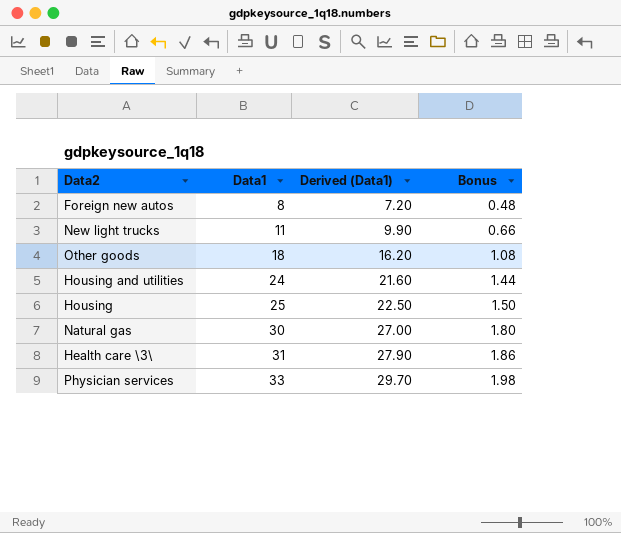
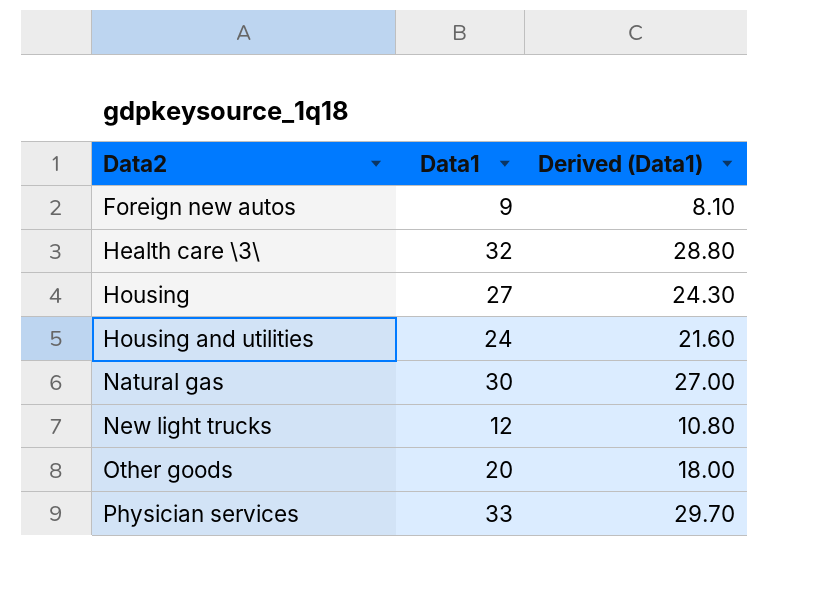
row order: Data1 ascending -> Data2 ascending
column Bonus | formula: [Data1] * 0.06 -> none
Foreign new autos | Data1: 8 -> 9
Foreign new autos | Derived (Data1): 7.20 -> 8.10
Health care \3\ | Data1: 31 -> 32
Health care \3\ | Derived (Data1): 27.90 -> 28.80
Housing | Data1: 25 -> 27
Housing | Derived (Data1): 22.50 -> 24.30
New light trucks | Data1: 11 -> 12
New light trucks | Derived (Data1): 9.90 -> 10.80
Other goods | Data1: 18 -> 20
Other goods | Derived (Data1): 16.20 -> 18.00

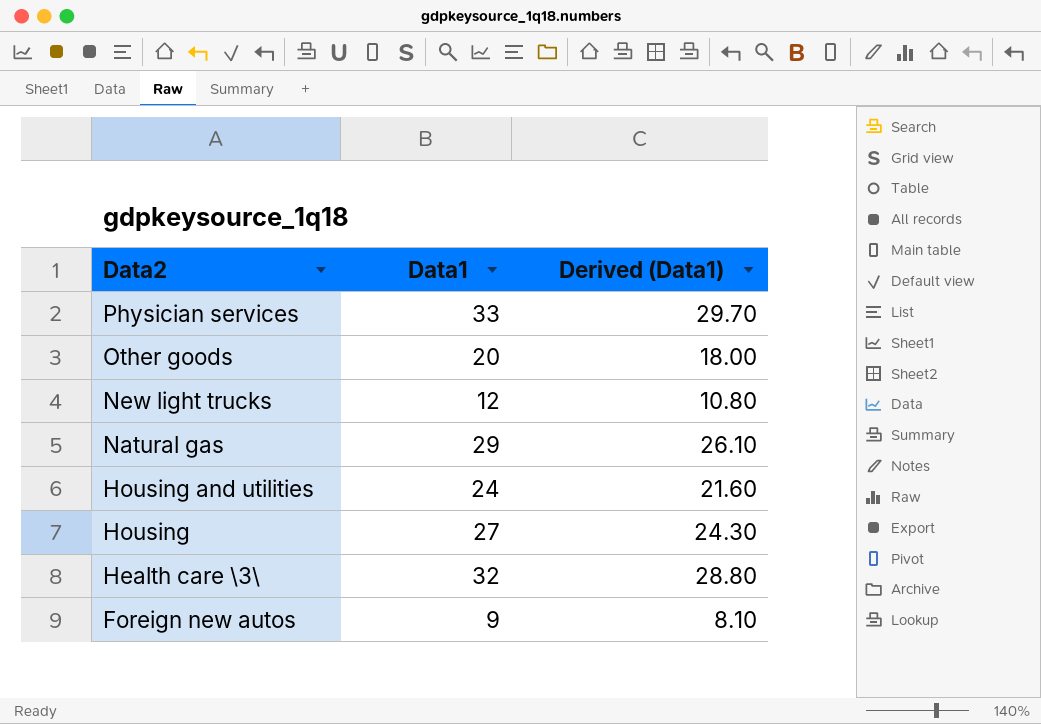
row order: Data2 ascending -> Data2 descending
Natural gas | Data1: 30 -> 29
Natural gas | Derived (Data1): 27.00 -> 26.10

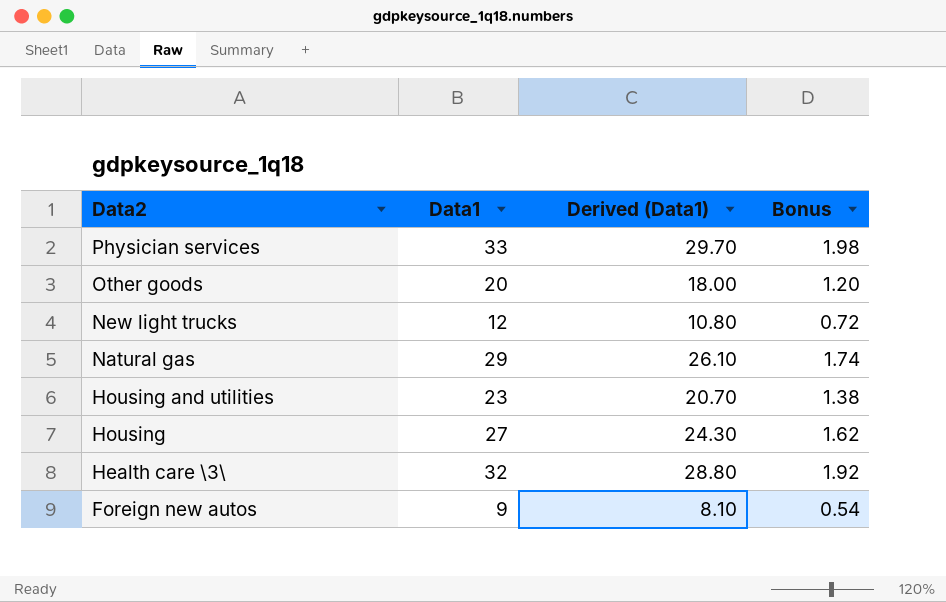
column Bonus | formula: none -> [Data1] * 0.06
Housing and utilities | Data1: 24 -> 23
Housing and utilities | Derived (Data1): 21.60 -> 20.70

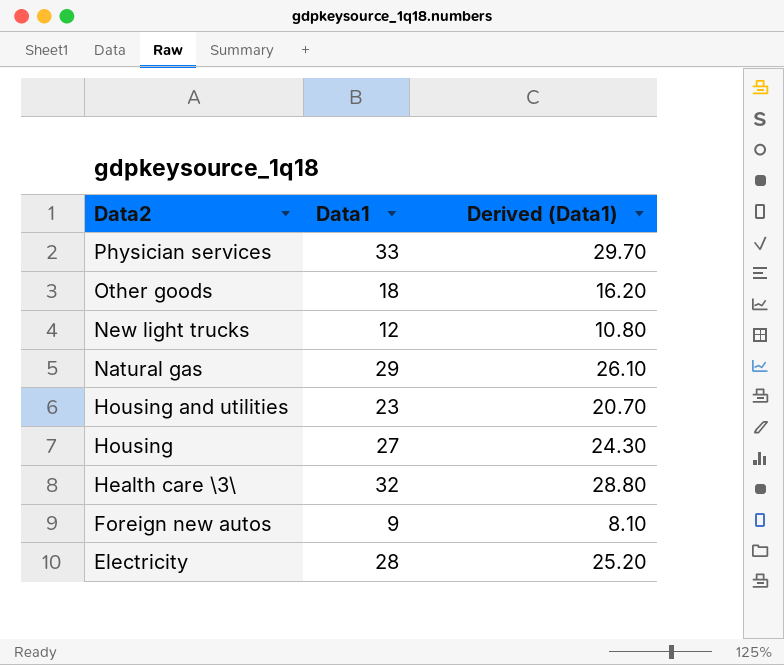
column Bonus | formula: [Data1] * 0.06 -> none
Other goods | Data1: 20 -> 18
Other goods | Derived (Data1): 18.00 -> 16.20
row Electricity: none -> 28 | 25.20

